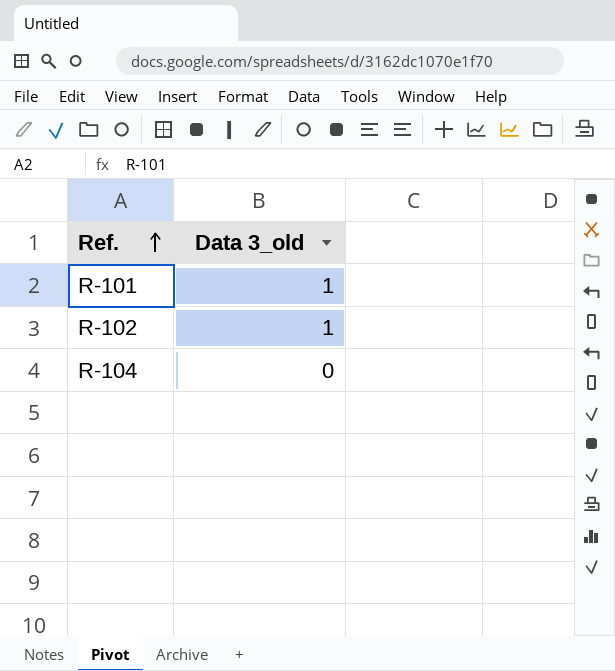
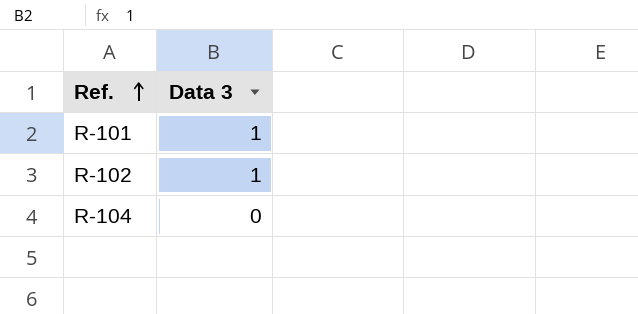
column name: Data 3_old -> Data 3

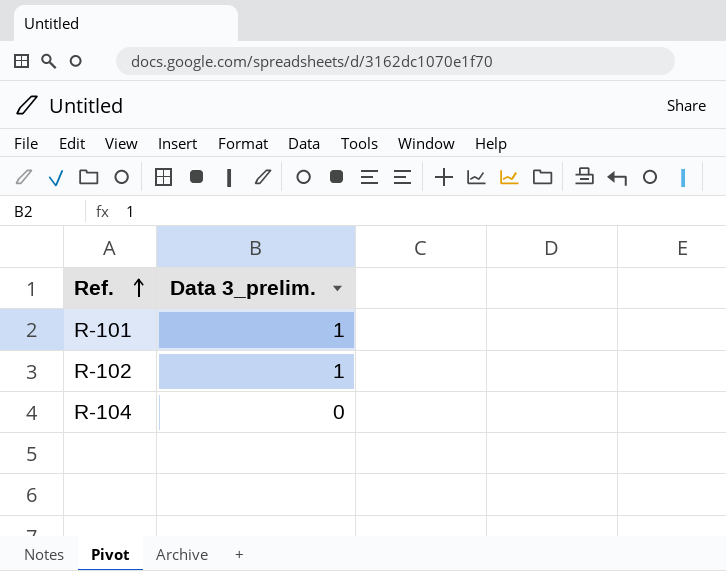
column name: Data 3 -> Data 3_prelim.

